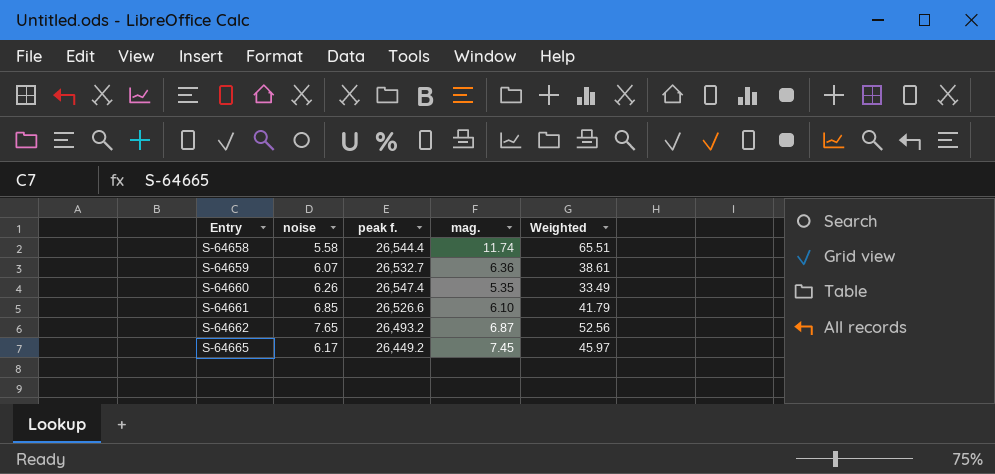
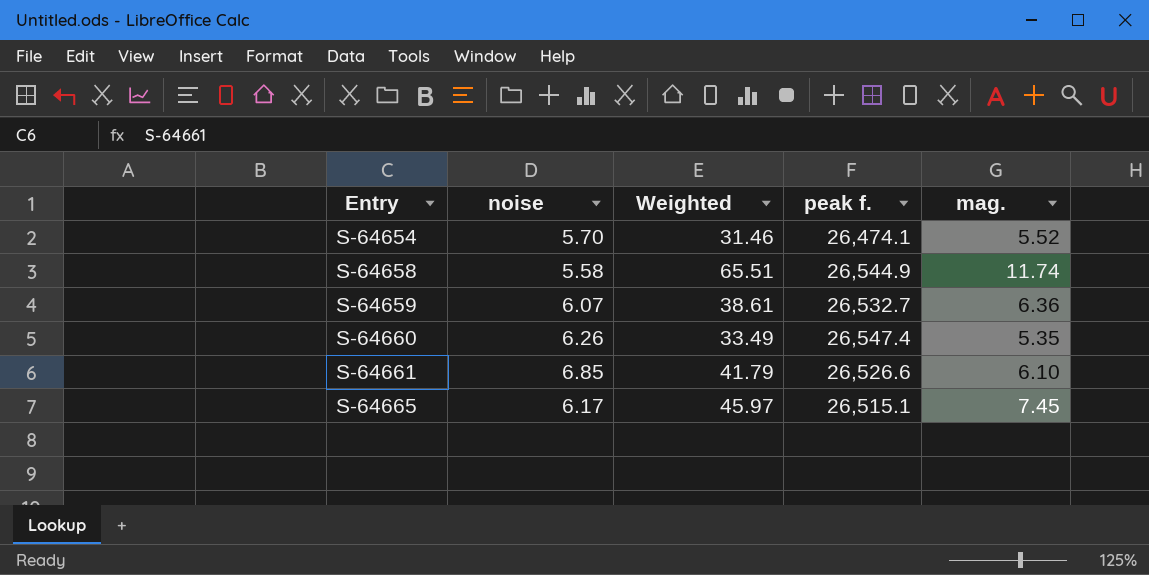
column Weighted | position: 5 -> 3
row S-64662: 7.65 | 26,493.2 | 6.87 | 52.56 -> none
row S-64654: none -> 5.70 | 31.46 | 26,474.1 | 5.52
S-64658 | peak f.: 26,544.4 -> 26,544.9
S-64665 | peak f.: 26,449.2 -> 26,515.1

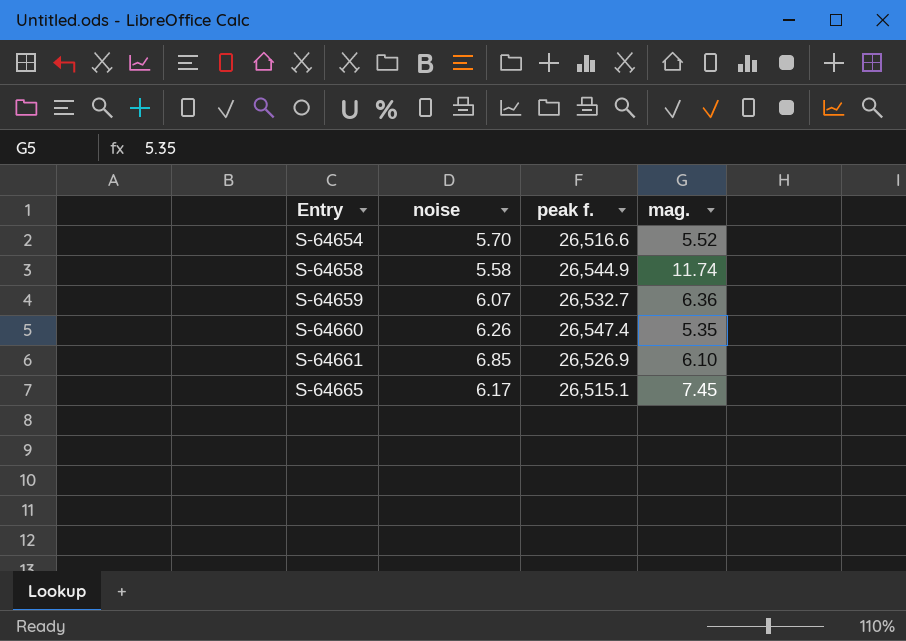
column Weighted | formula: [noise] * [mag.] -> none
S-64654 | peak f.: 26,474.1 -> 26,516.6
S-64661 | peak f.: 26,526.6 -> 26,526.9

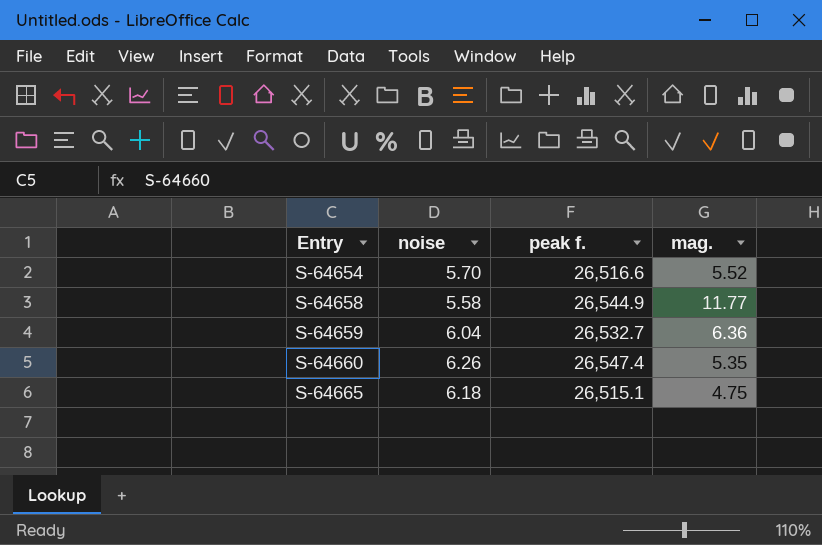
row S-64661: 6.85 | 26,526.9 | 6.10 -> none
S-64658 | mag.: 11.74 -> 11.77
S-64659 | noise: 6.07 -> 6.04
S-64665 | noise: 6.17 -> 6.18
S-64665 | mag.: 7.45 -> 4.75

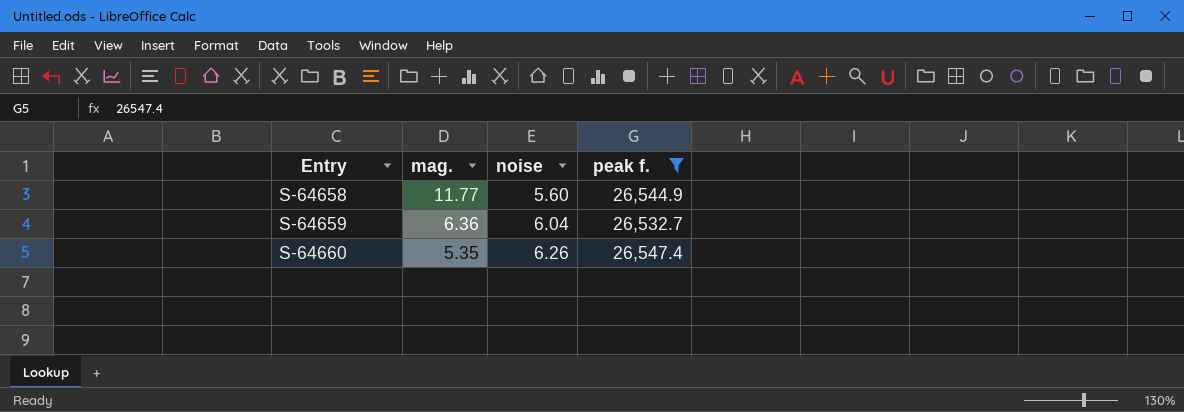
filter: none -> peak f. >= 26,532.7
column mag. | position: 4 -> 2
S-64658 | noise: 5.58 -> 5.60

